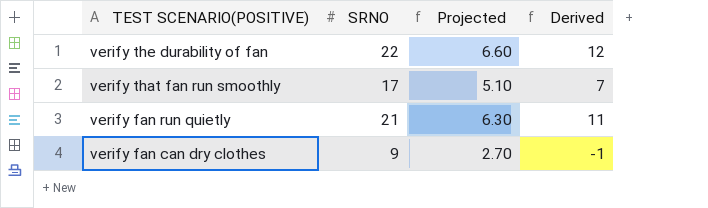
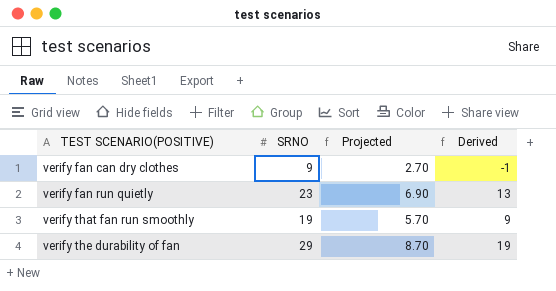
row order: TEST SCENARIO(POSITIVE) descending -> TEST SCENARIO(POSITIVE) ascending
verify fan run quietly | SRNO: 21 -> 23
verify fan run quietly | Projected: 6.30 -> 6.90
verify fan run quietly | Derived: 11 -> 13
verify that fan run smoothly | SRNO: 17 -> 19
verify that fan run smoothly | Projected: 5.10 -> 5.70
verify that fan run smoothly | Derived: 7 -> 9
verify the durability of fan | SRNO: 22 -> 29
verify the durability of fan | Projected: 6.60 -> 8.70
verify the durability of fan | Derived: 12 -> 19

